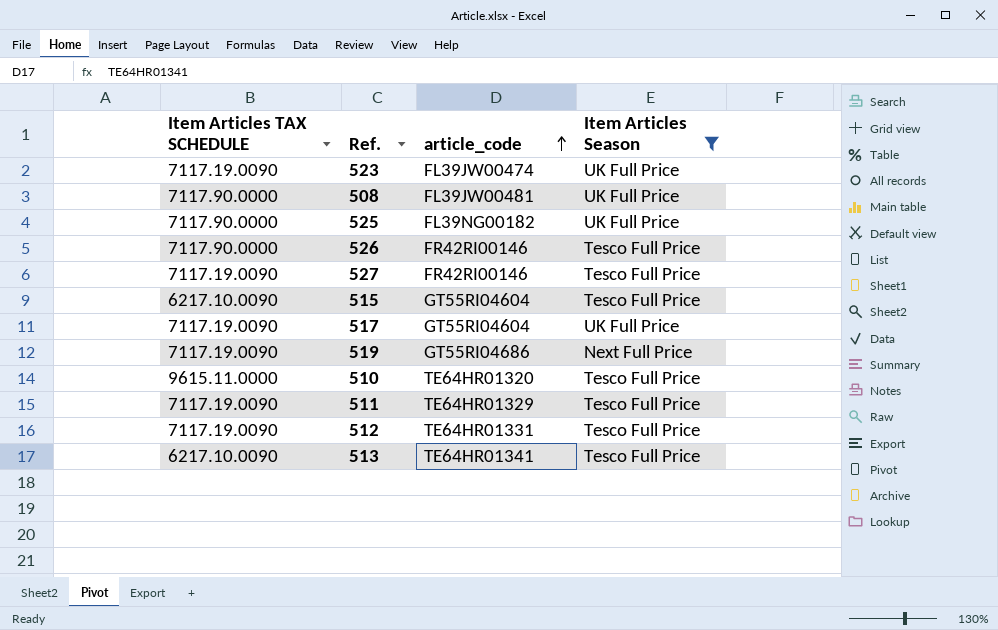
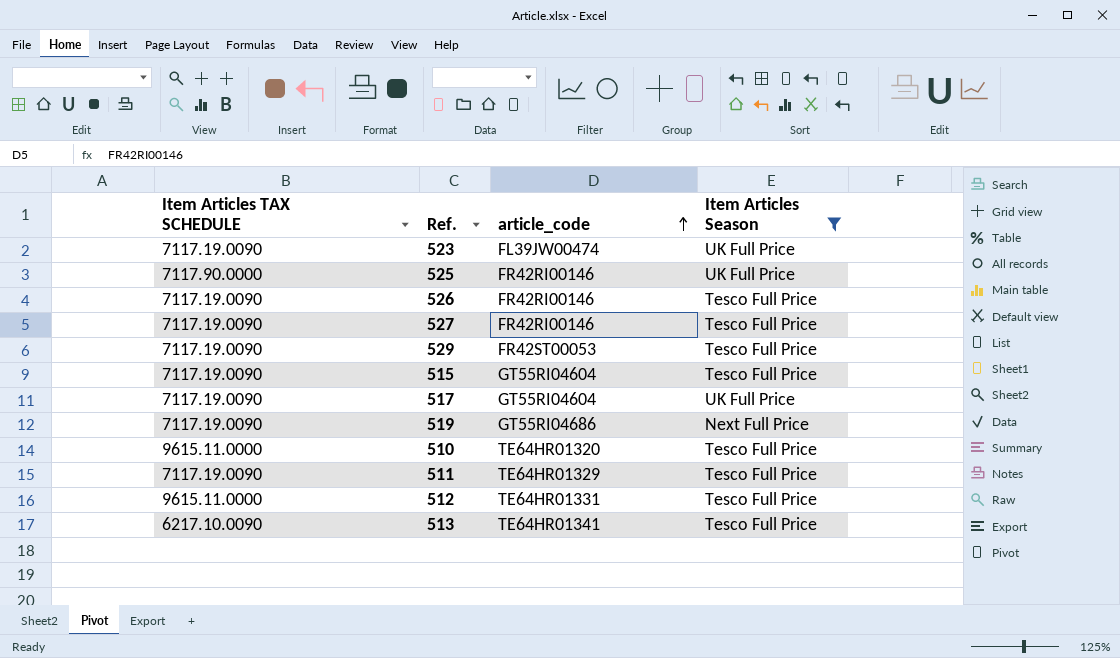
row 508: 7117.90.0000 | FL39JW00481 | UK Full Price -> none
525 | article_code: FL39NG00182 -> FR42RI00146
526 | Item Articles TAX SCHEDULE: 7117.90.0000 -> 7117.19.0090
row 529: none -> 7117.19.0090 | FR42ST00053 | Tesco Full Price
515 | Item Articles TAX SCHEDULE: 6217.10.0090 -> 7117.19.0090
512 | Item Articles TAX SCHEDULE: 7117.19.0090 -> 9615.11.0000

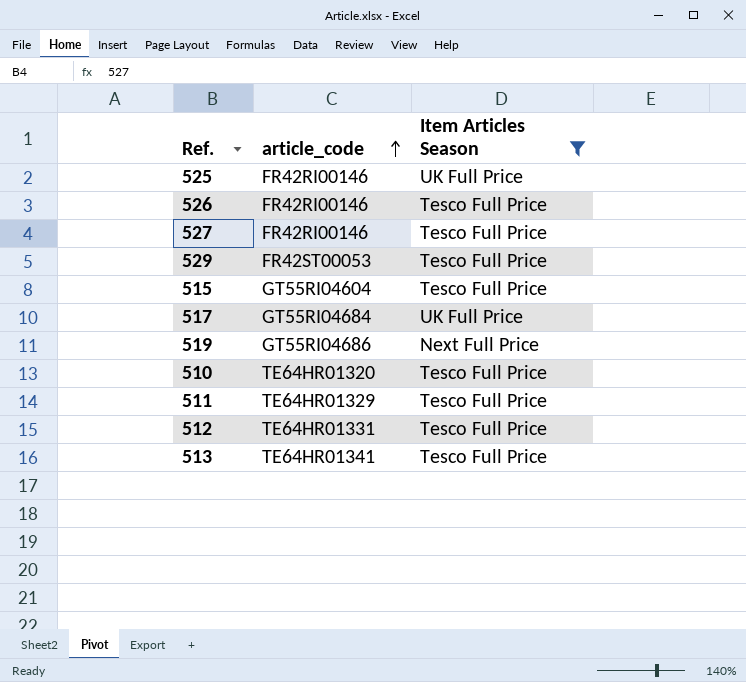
column Item Articles TAX SCHEDULE | position: 1 -> none
row 523: 7117.19.0090 | FL39JW00474 | UK Full Price -> none
517 | article_code: GT55RI04604 -> GT55RI04684

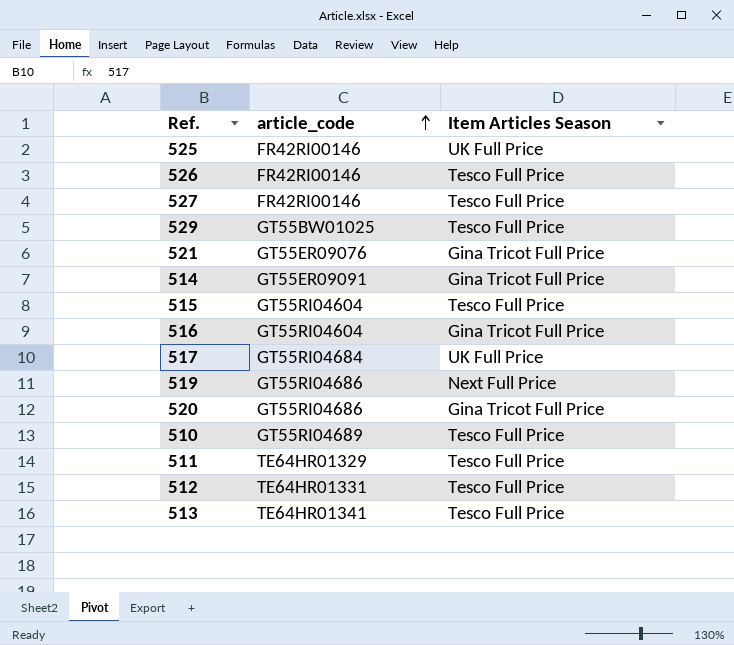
filter: Item Articles Season != Gina Tricot Full Price -> none
529 | article_code: FR42ST00053 -> GT55BW01025
510 | article_code: TE64HR01320 -> GT55RI04689

